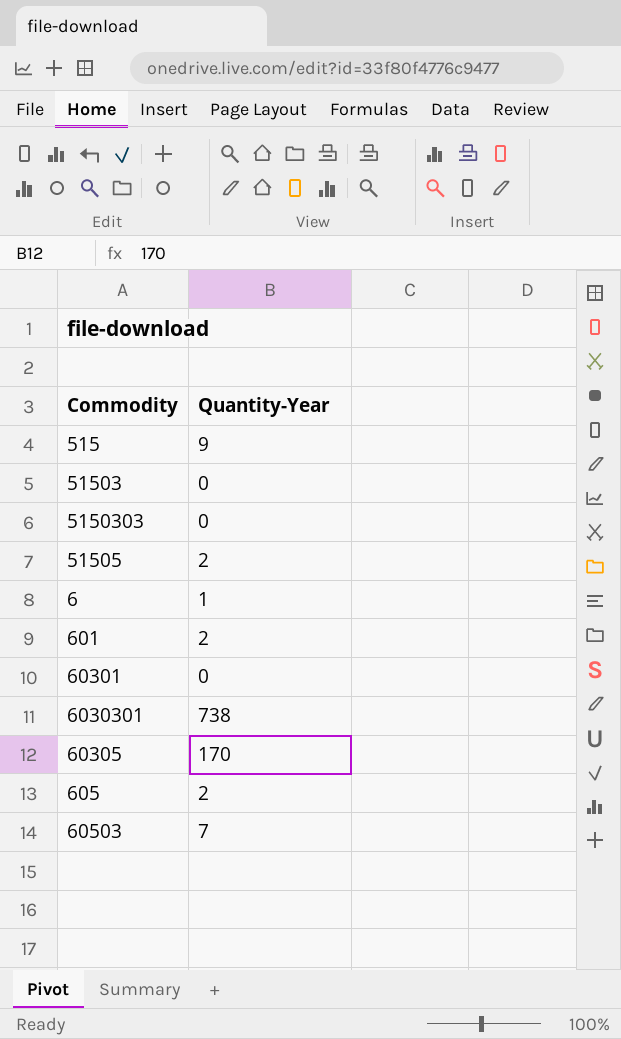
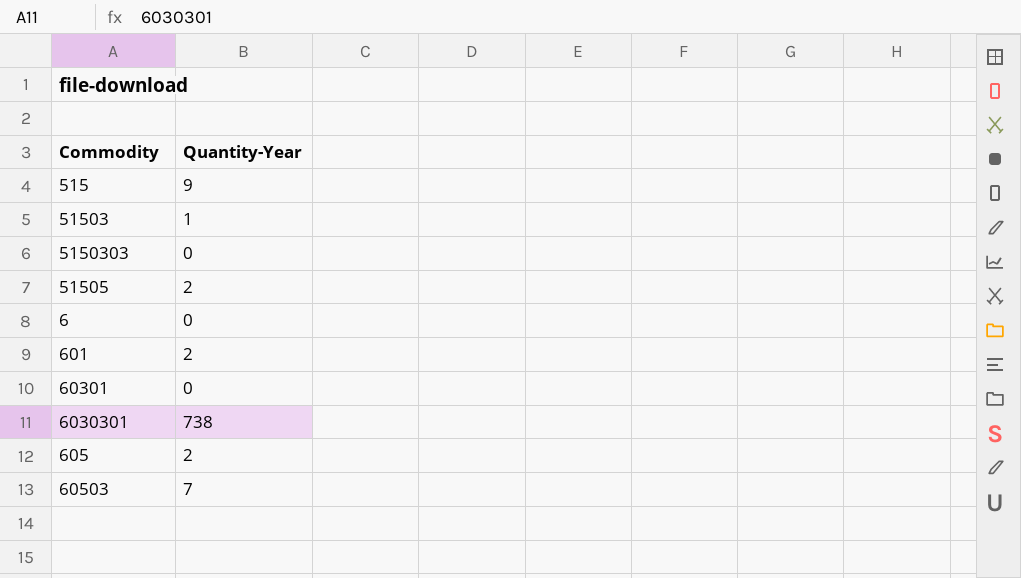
row 60305: 170 -> none
51503 | Quantity-Year: 0 -> 1
6 | Quantity-Year: 1 -> 0

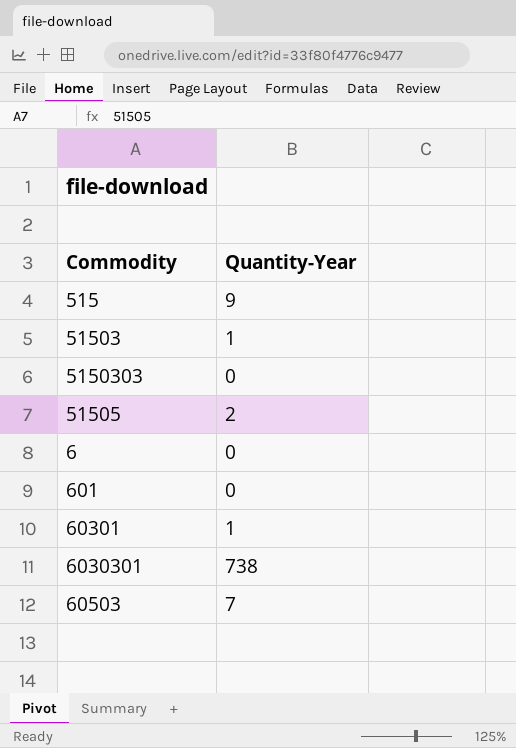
row 605: 2 -> none
601 | Quantity-Year: 2 -> 0
60301 | Quantity-Year: 0 -> 1

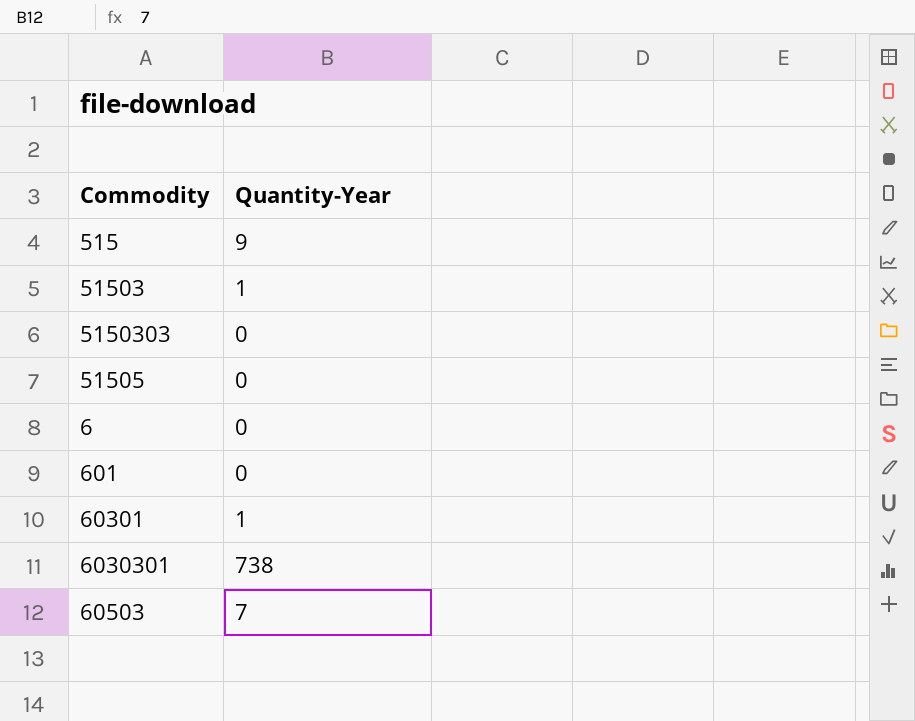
51505 | Quantity-Year: 2 -> 0

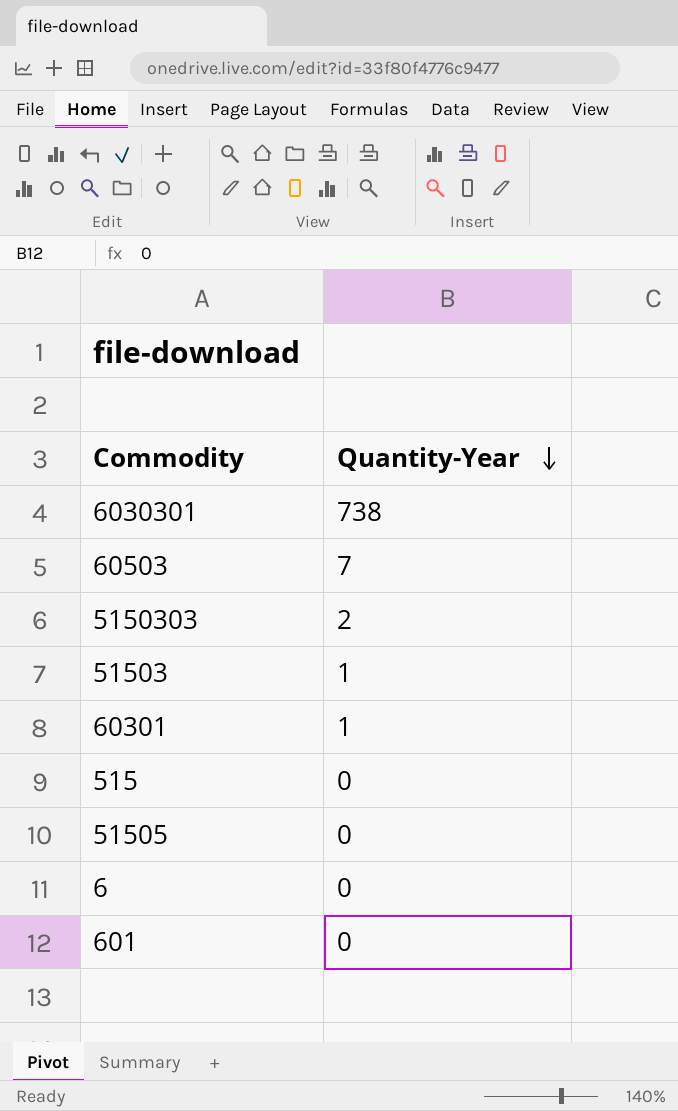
row order: none -> Quantity-Year descending
5150303 | Quantity-Year: 0 -> 2
515 | Quantity-Year: 9 -> 0

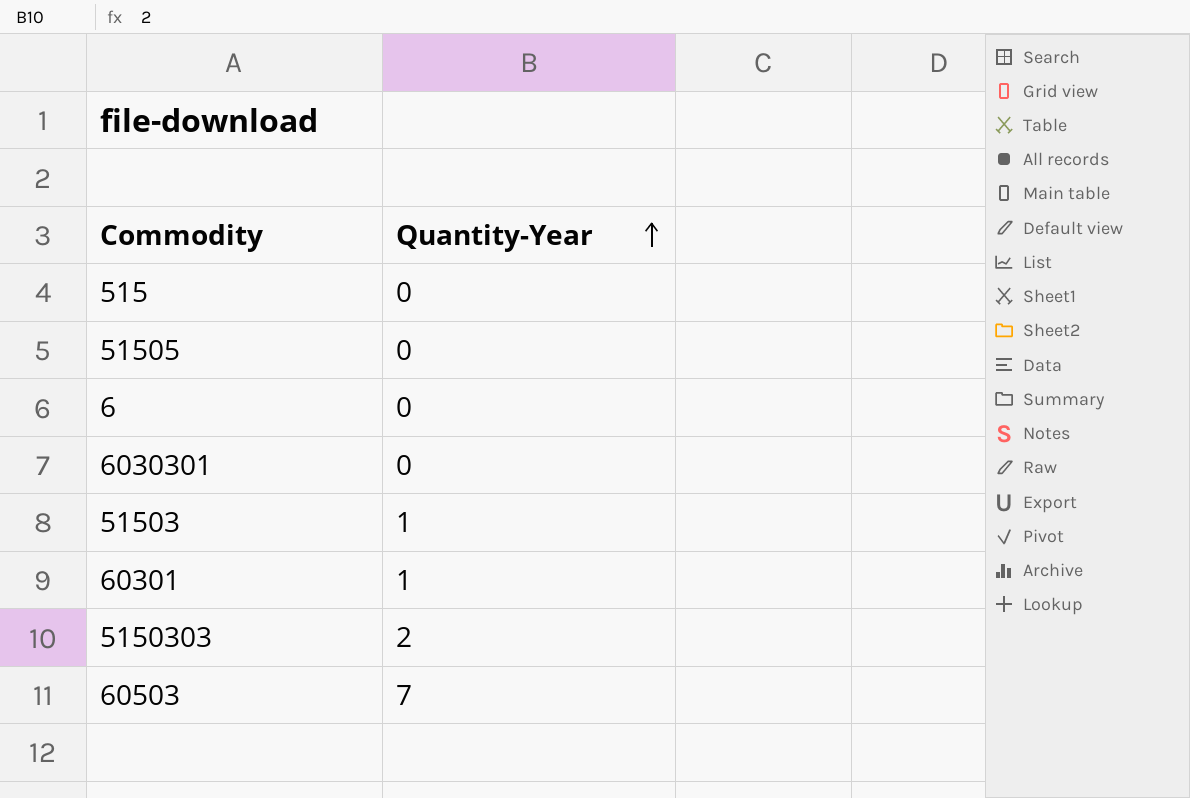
row order: Quantity-Year descending -> Quantity-Year ascending
row 601: 0 -> none
6030301 | Quantity-Year: 738 -> 0

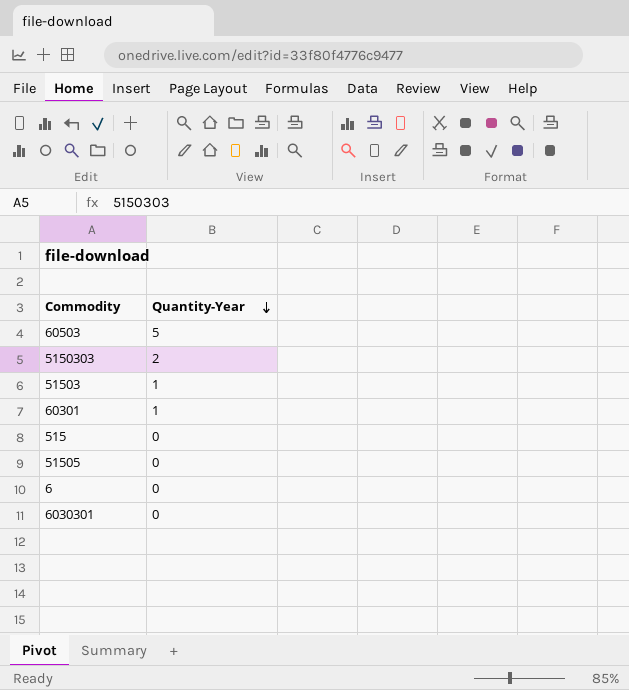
row order: Quantity-Year ascending -> Quantity-Year descending
60503 | Quantity-Year: 7 -> 5

